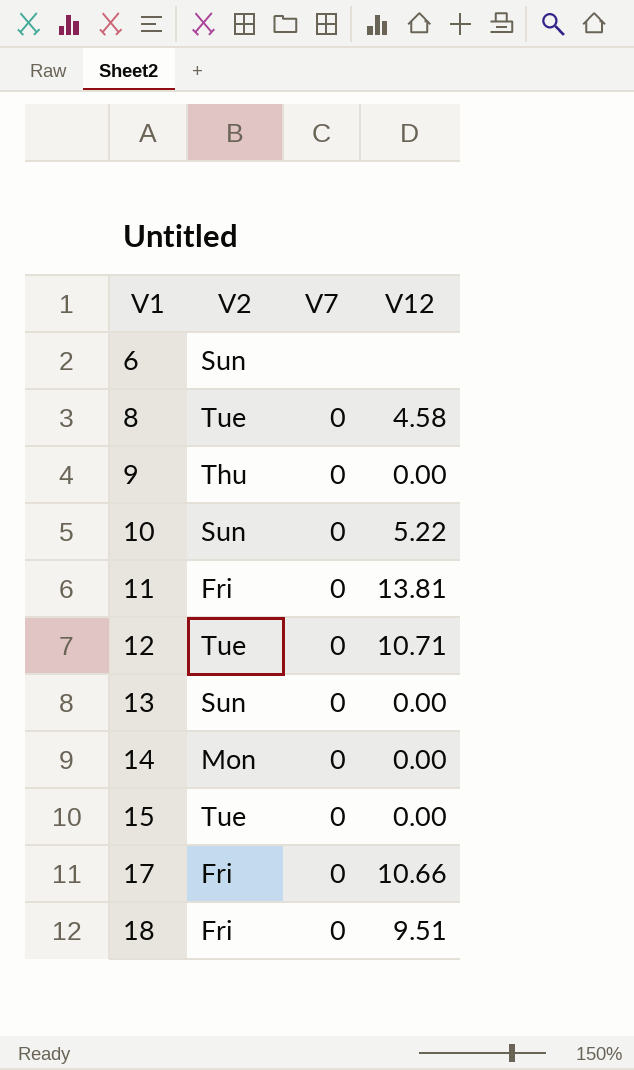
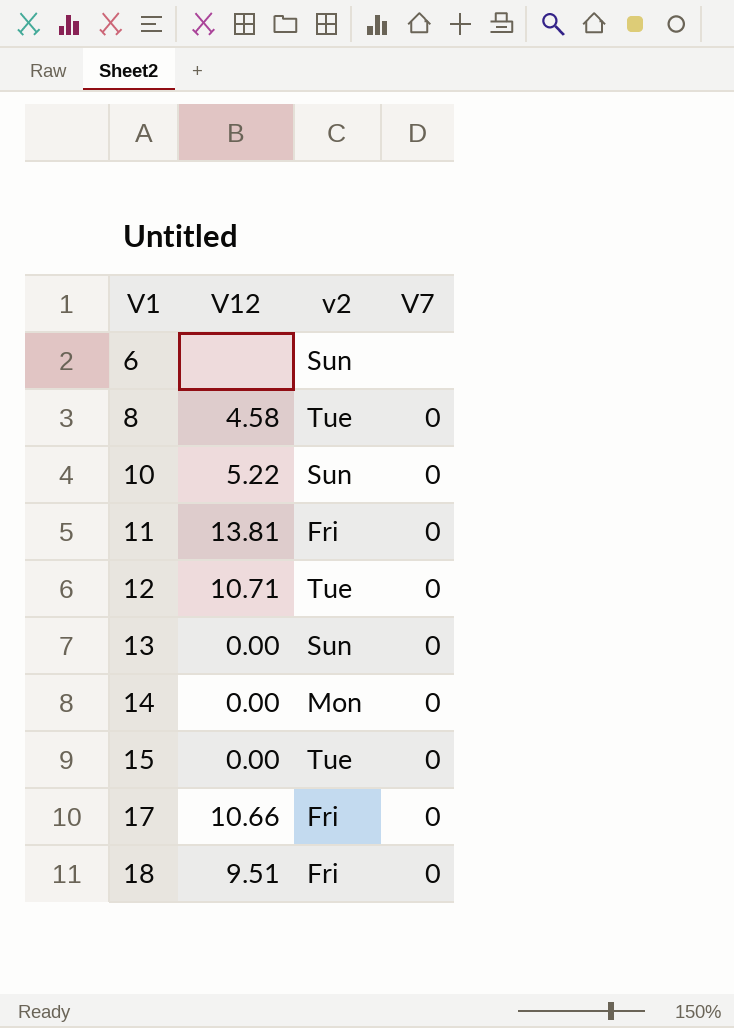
column V12 | position: 4 -> 2
column name: V2 -> v2
row 9: Thu | 0 | 0.00 -> none

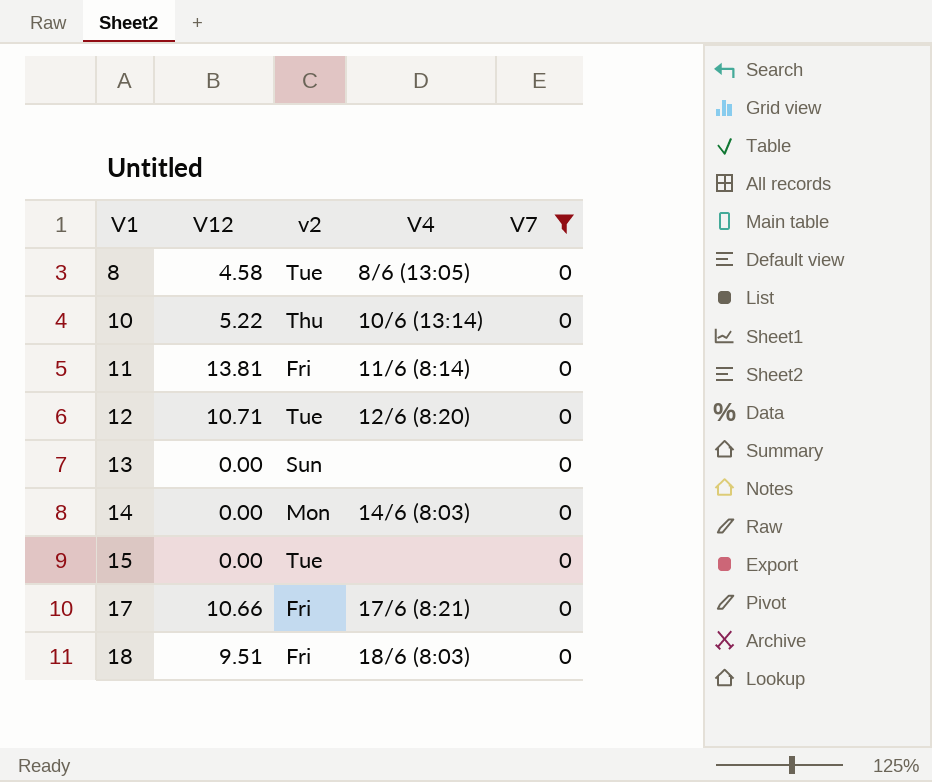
filter: none -> V7 = 0
column V4 | position: none -> 4
10 | v2: Sun -> Thu

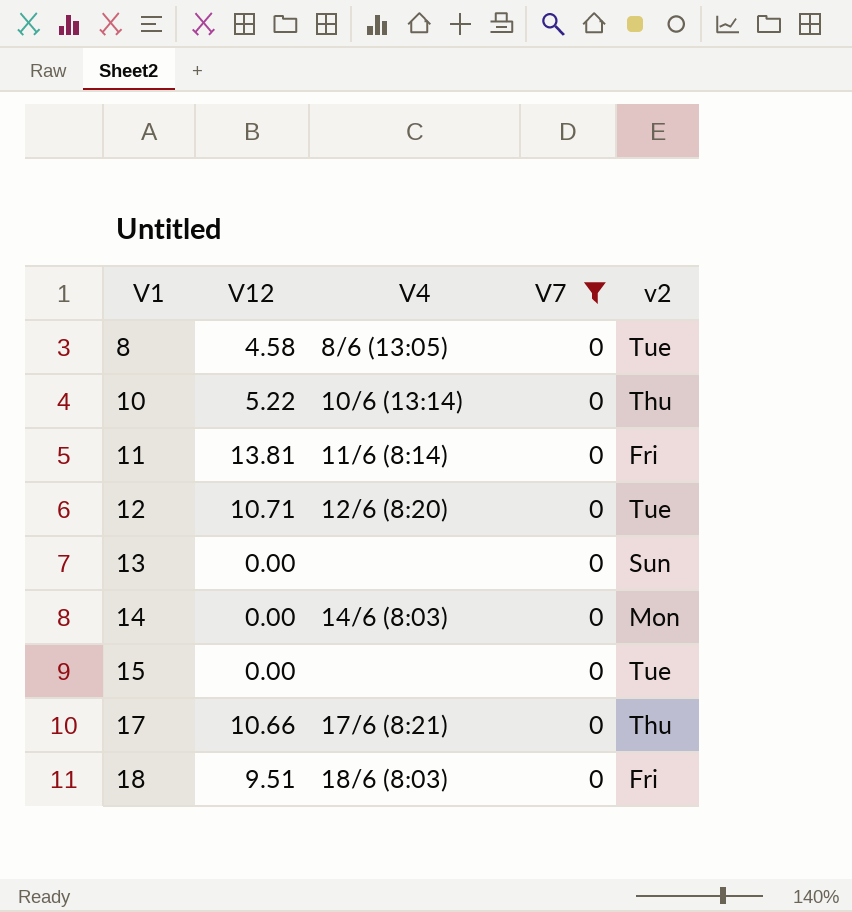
column v2 | position: 3 -> 5
17 | v2: Fri -> Thu

